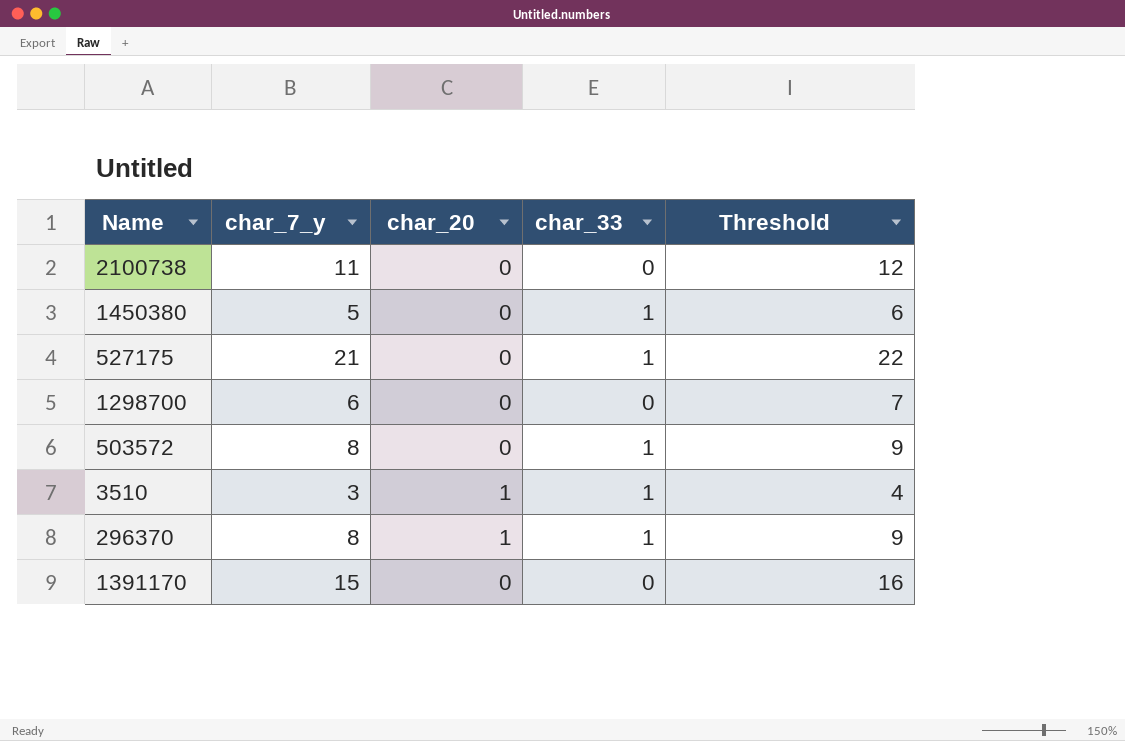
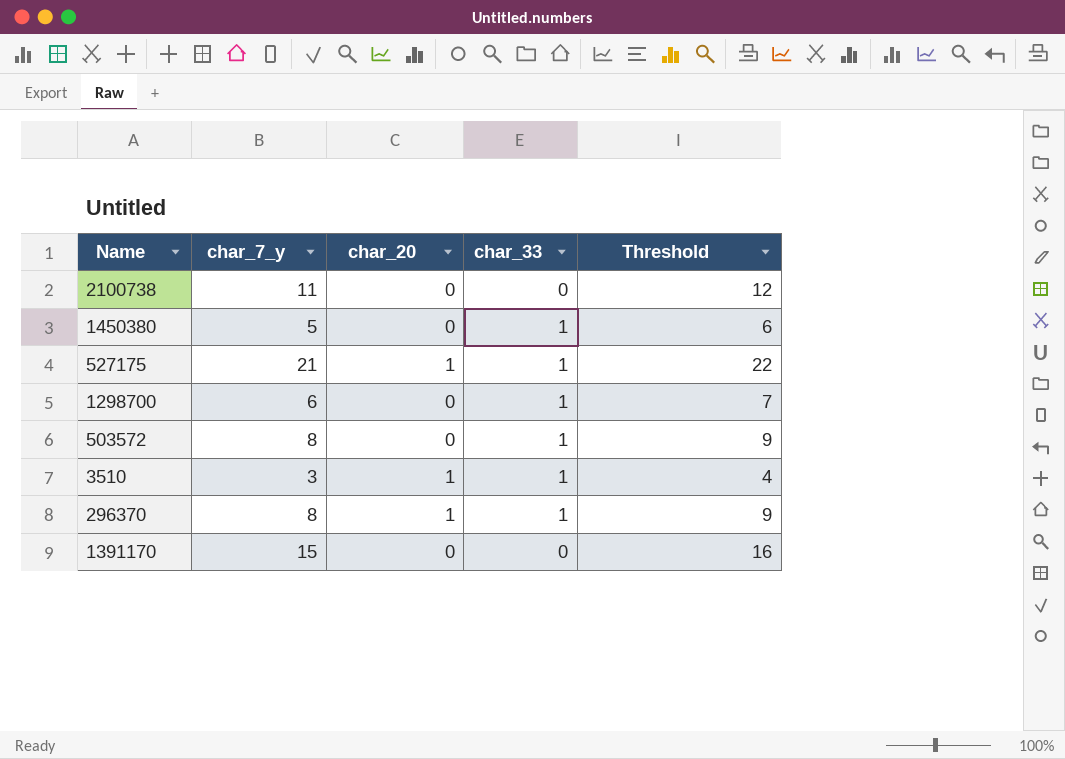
527175 | char_20: 0 -> 1
1298700 | char_33: 0 -> 1

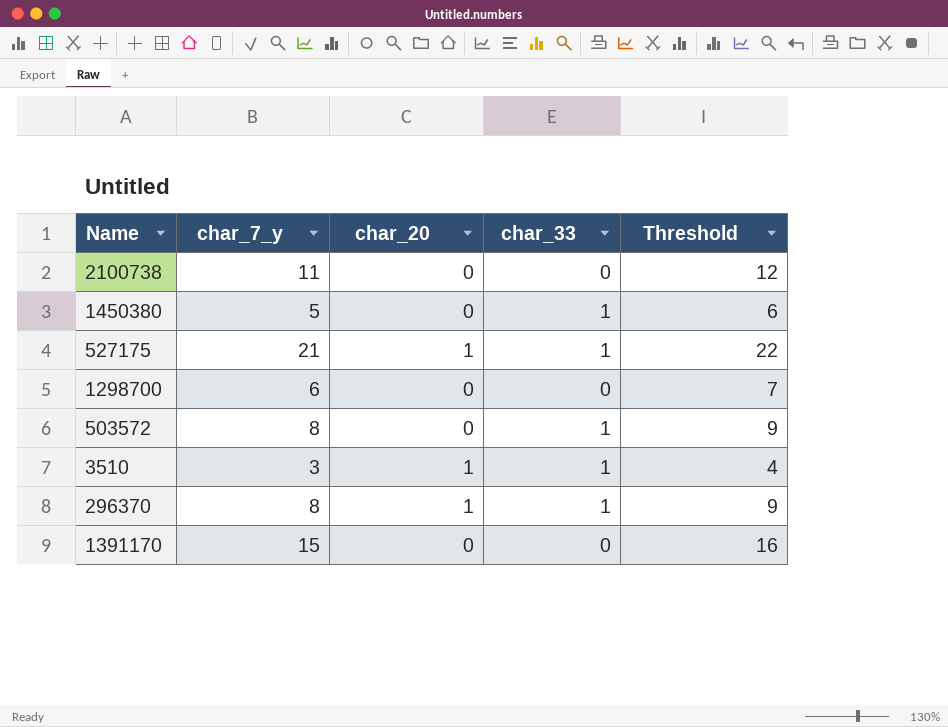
1298700 | char_33: 1 -> 0

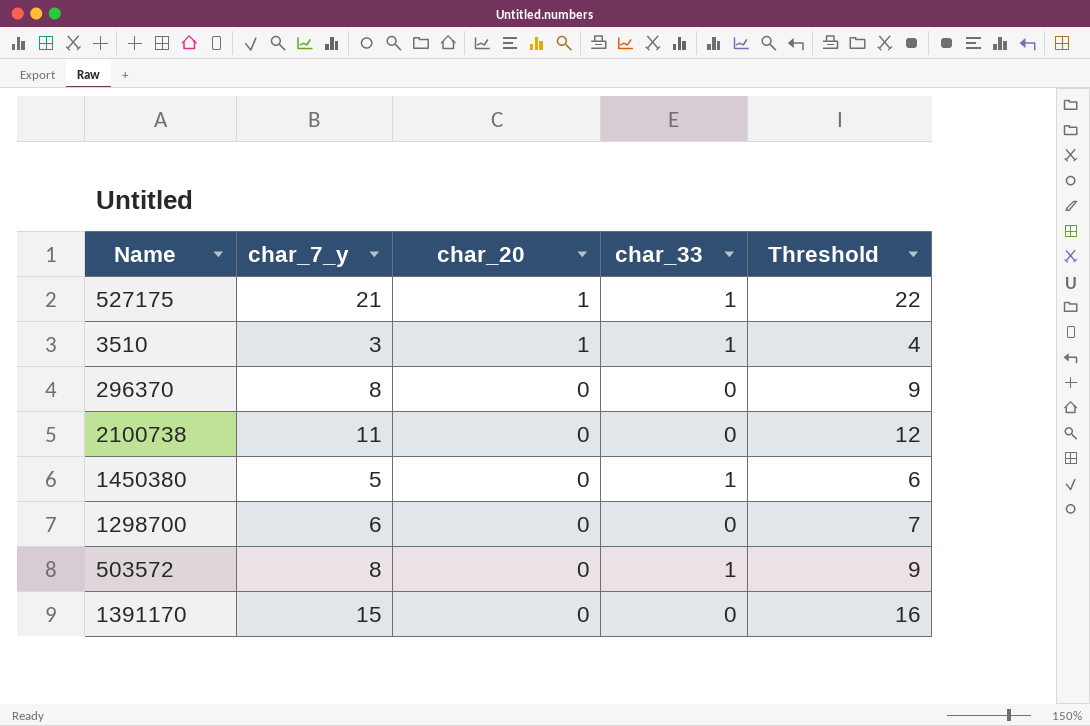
row order: none -> char_20 descending
296370 | char_20: 1 -> 0
296370 | char_33: 1 -> 0

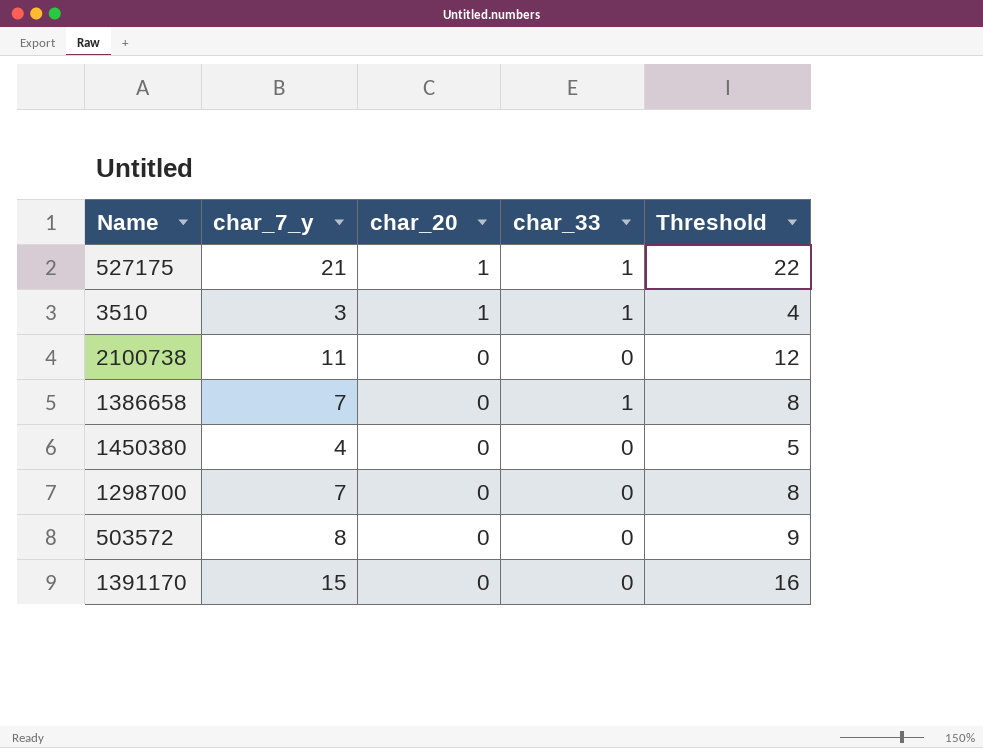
row 296370: 8 | 0 | 0 | 9 -> none
row 1386658: none -> 7 | 0 | 1 | 8
1450380 | char_7_y: 5 -> 4
1450380 | char_33: 1 -> 0
1450380 | Threshold: 6 -> 5
1298700 | char_7_y: 6 -> 7
1298700 | Threshold: 7 -> 8
503572 | char_33: 1 -> 0

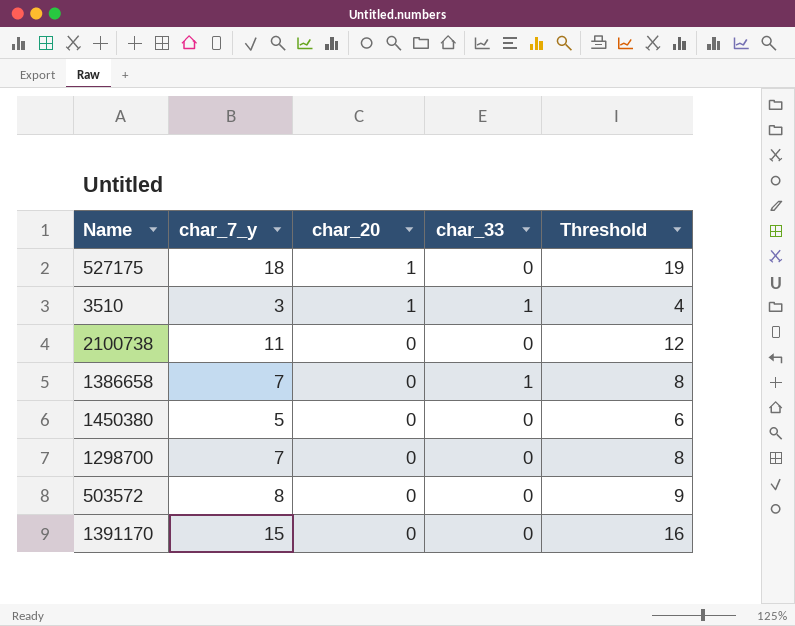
527175 | char_7_y: 21 -> 18
527175 | char_33: 1 -> 0
527175 | Threshold: 22 -> 19
1450380 | char_7_y: 4 -> 5
1450380 | Threshold: 5 -> 6

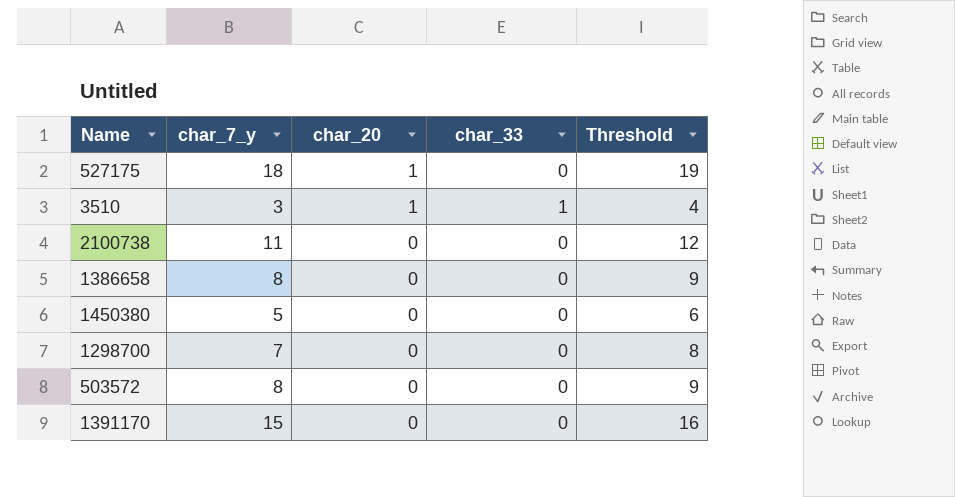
1386658 | char_7_y: 7 -> 8
1386658 | char_33: 1 -> 0
1386658 | Threshold: 8 -> 9

